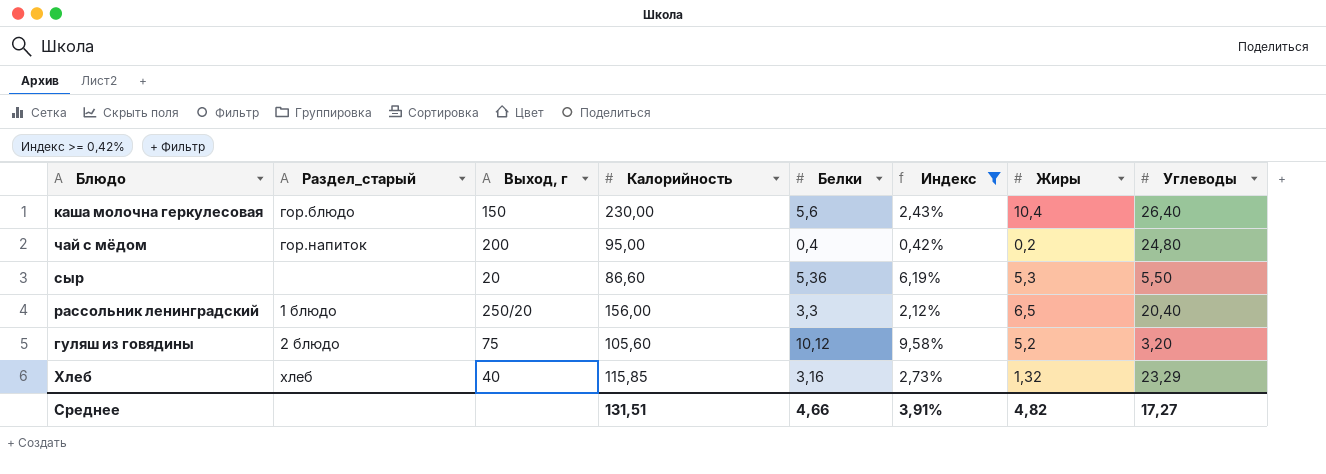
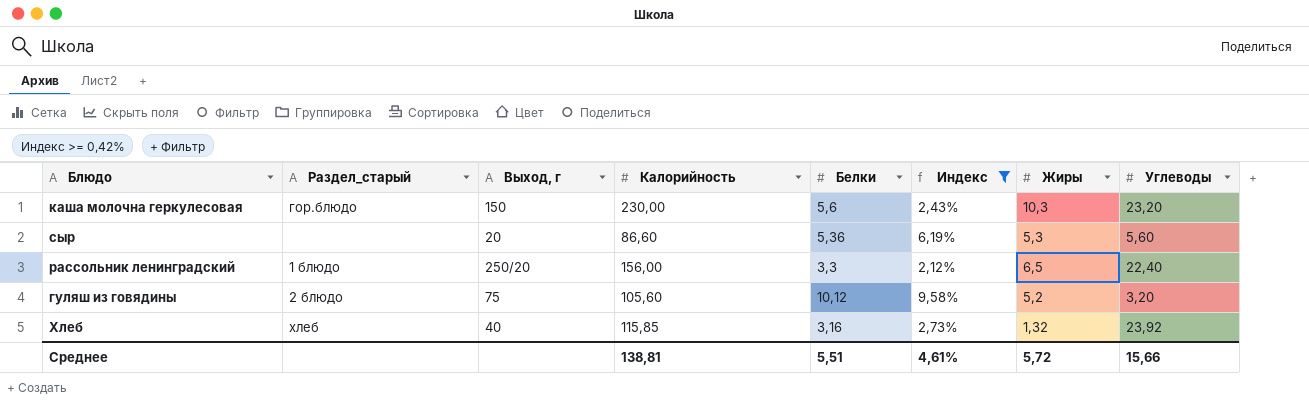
row чай с мёдом: гор.напиток | 200 | 95,00 | 0,4 | 0,42% | 0,2 | 24,80 -> none
каша молочна геркулесовая | Жиры: 10,4 -> 10,3
каша молочна геркулесовая | Углеводы: 26,40 -> 23,20
сыр | Углеводы: 5,50 -> 5,60
рассольник ленинградский | Углеводы: 20,40 -> 22,40
Хлеб | Углеводы: 23,29 -> 23,92
Среднее | Калорийность: 131,51 -> 138,81
Среднее | Белки: 4,66 -> 5,51
Среднее | Индекс: 3,91% -> 4,61%
Среднее | Жиры: 4,82 -> 5,72
Среднее | Углеводы: 17,27 -> 15,66

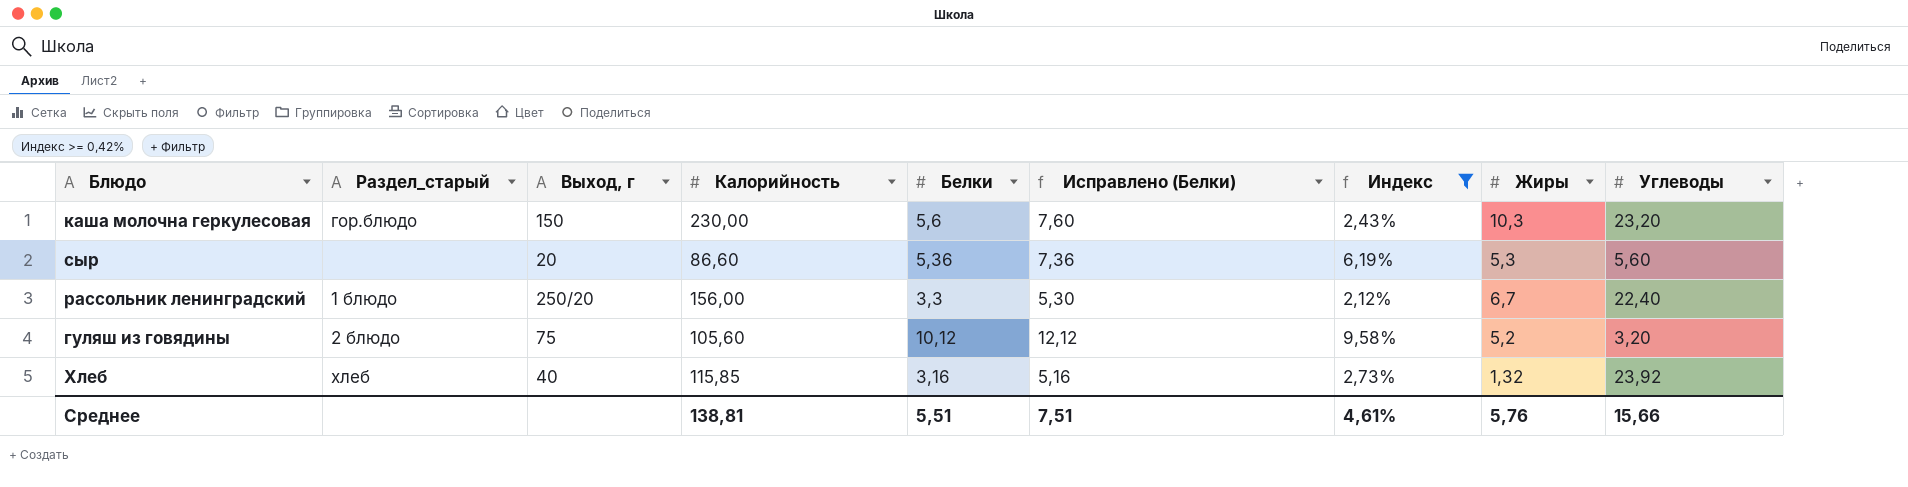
column Исправлено (Белки) | formula: none -> [Белки] + 2
рассольник ленинградский | Жиры: 6,5 -> 6,7
Среднее | Жиры: 5,72 -> 5,76

